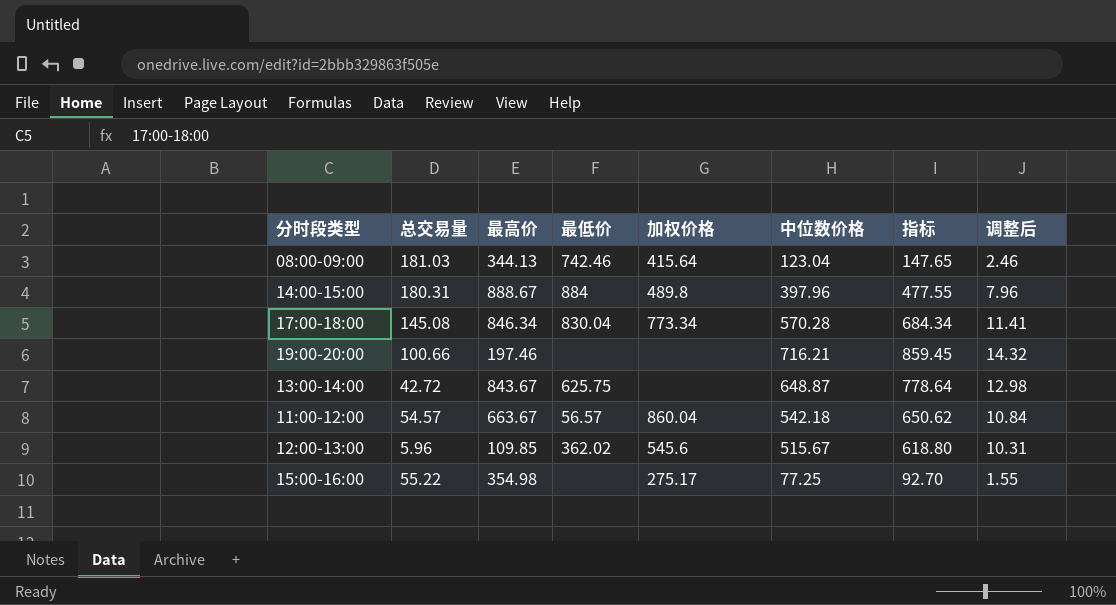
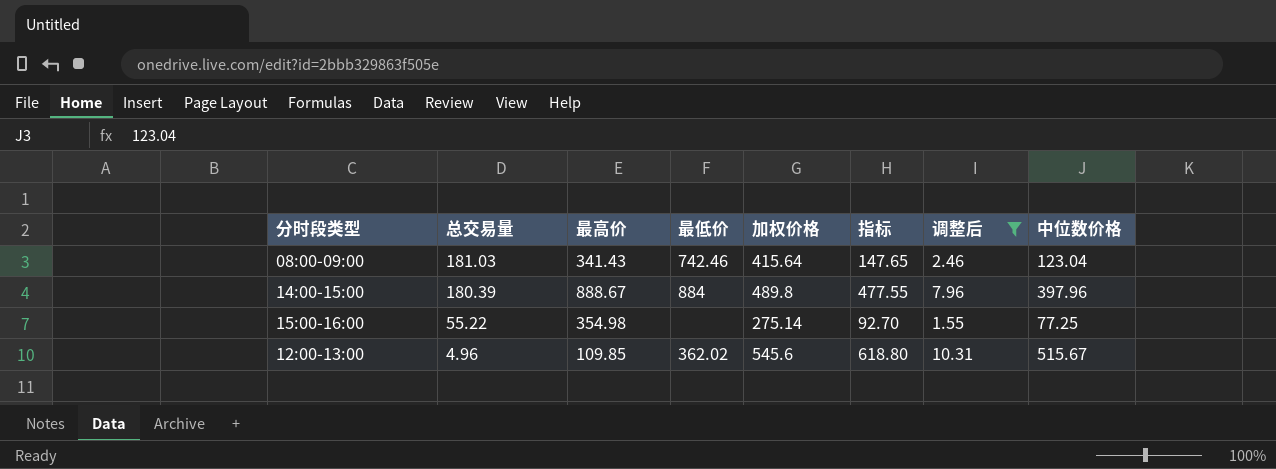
filter: none -> 调整后 <= 10.31
row order: none -> 总交易量 descending
column 中位数价格 | position: 6 -> 8
08:00-09:00 | 最高价: 344.13 -> 341.43
14:00-15:00 | 总交易量: 180.31 -> 180.39
15:00-16:00 | 加权价格: 275.17 -> 275.14
12:00-13:00 | 总交易量: 5.96 -> 4.96

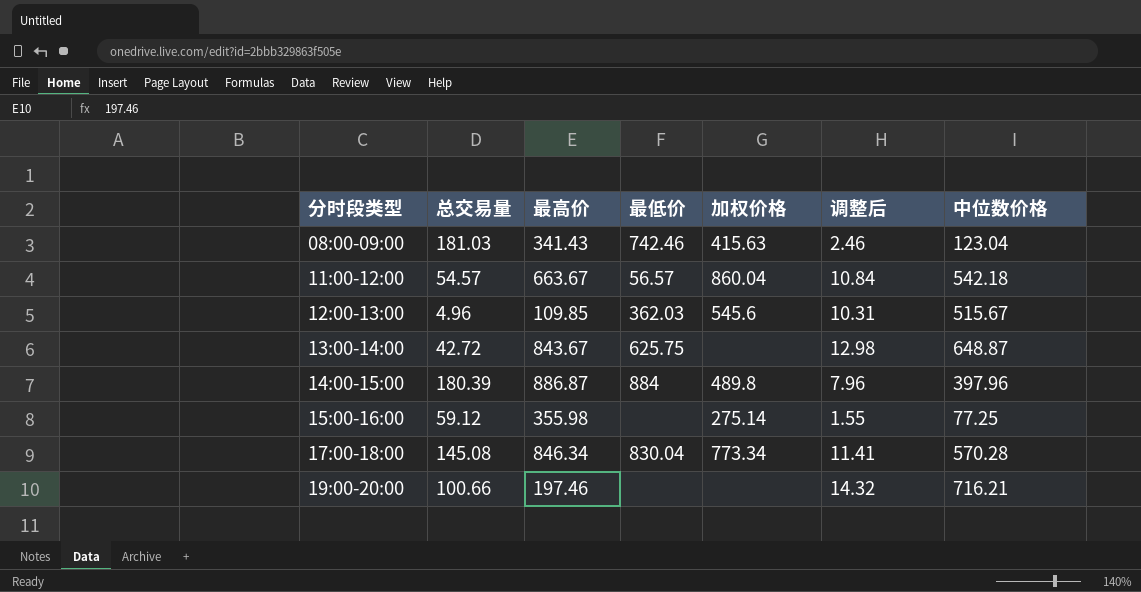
filter: 调整后 <= 10.31 -> none
row order: 总交易量 descending -> 分时段类型 ascending
column 指标 | formula: [中位数价格] * 1.2 -> none
08:00-09:00 | 加权价格: 415.64 -> 415.63
12:00-13:00 | 最低价: 362.02 -> 362.03
14:00-15:00 | 最高价: 888.67 -> 886.87
15:00-16:00 | 总交易量: 55.22 -> 59.12
15:00-16:00 | 最高价: 354.98 -> 355.98

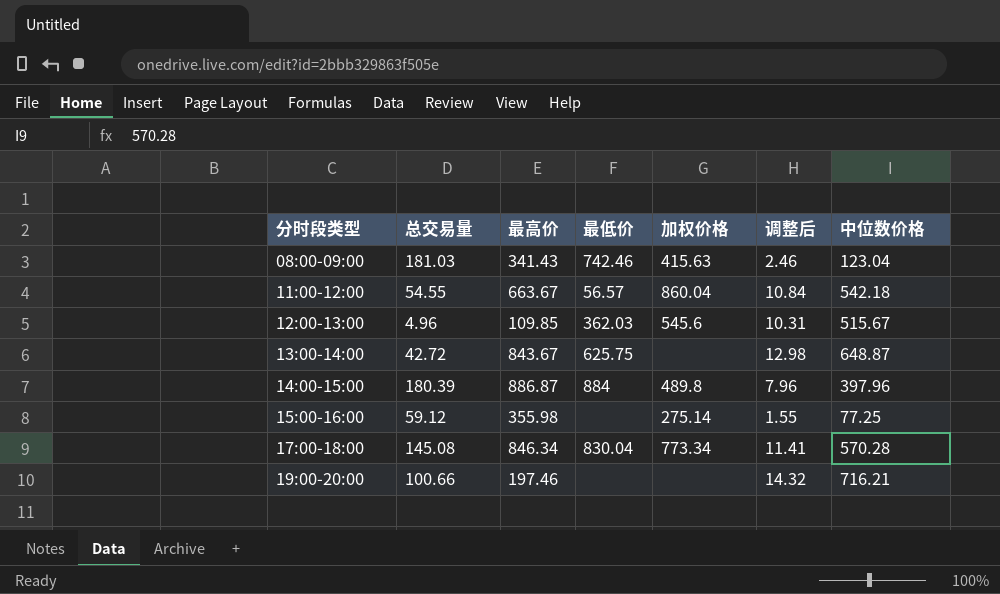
11:00-12:00 | 总交易量: 54.57 -> 54.55

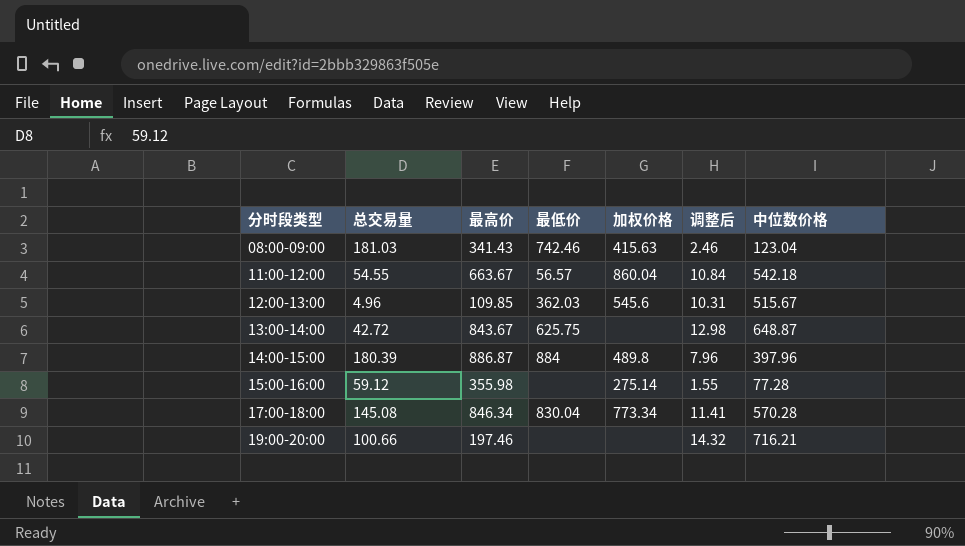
15:00-16:00 | 中位数价格: 77.25 -> 77.28

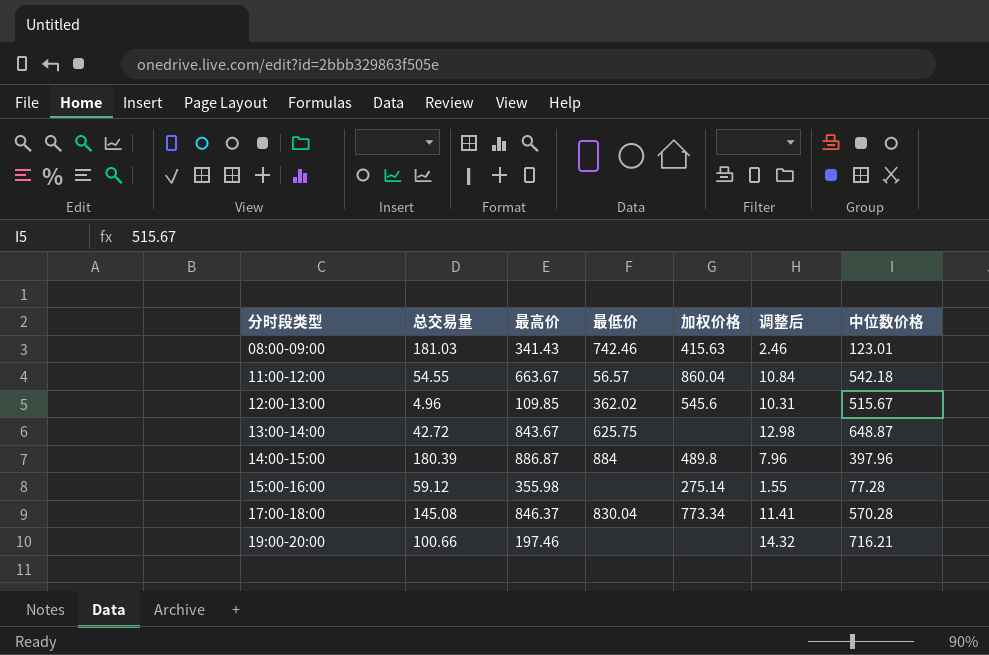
08:00-09:00 | 中位数价格: 123.04 -> 123.01
12:00-13:00 | 最低价: 362.03 -> 362.02
17:00-18:00 | 最高价: 846.34 -> 846.37

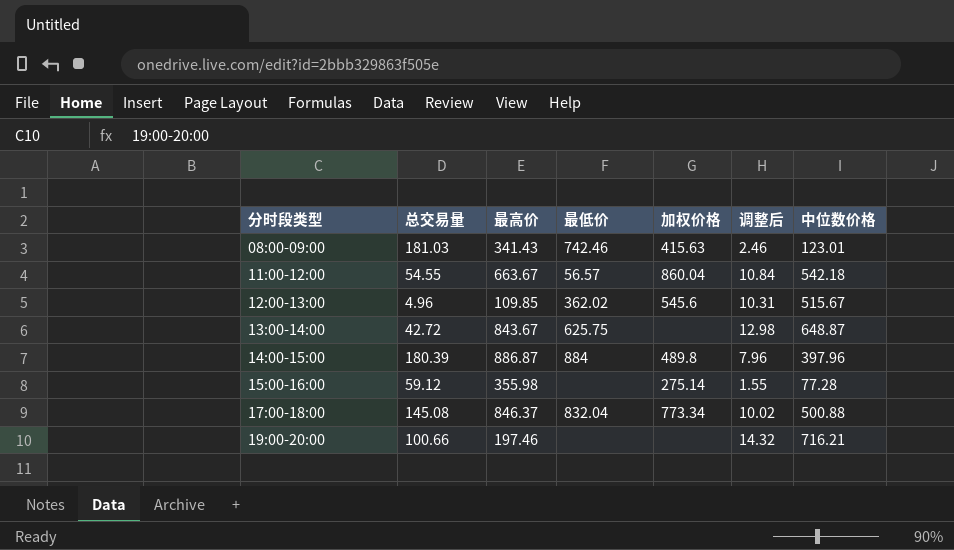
17:00-18:00 | 最低价: 830.04 -> 832.04
17:00-18:00 | 调整后: 11.41 -> 10.02
17:00-18:00 | 中位数价格: 570.28 -> 500.88

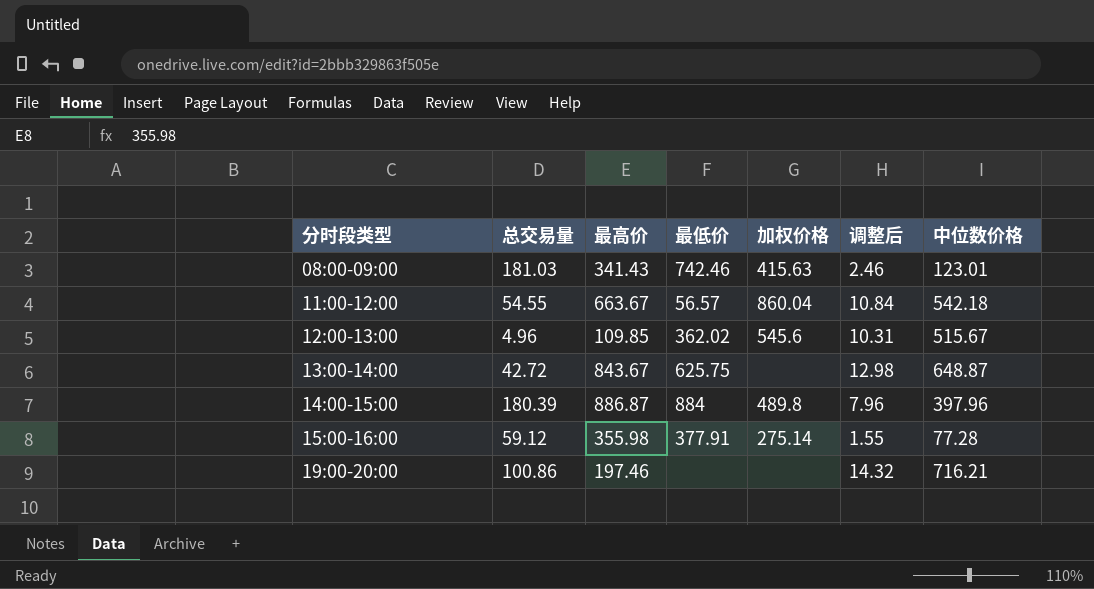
row 17:00-18:00: 145.08 | 846.37 | 832.04 | 773.34 | 10.02 | 500.88 -> none
15:00-16:00 | 最低价: none -> 377.91
19:00-20:00 | 总交易量: 100.66 -> 100.86

